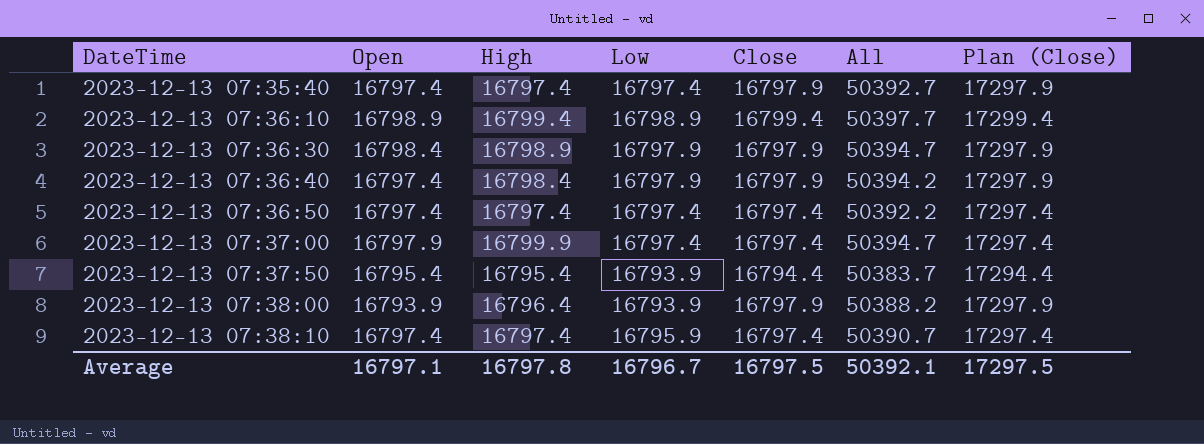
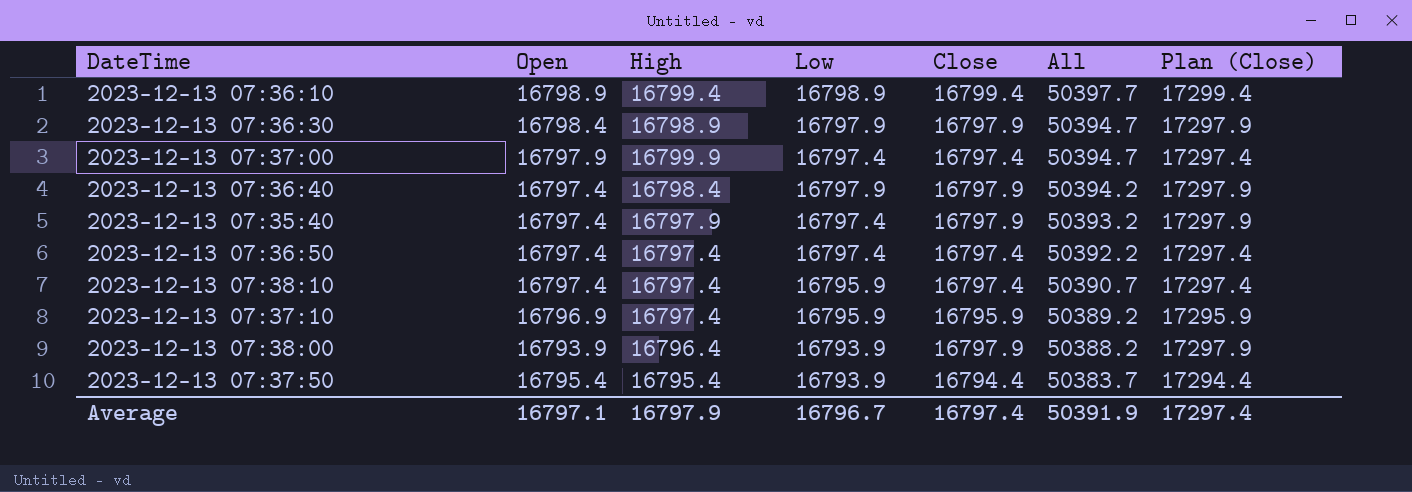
row order: DateTime ascending -> All descending
2023-12-13 07:35:40 | High: 16797.4 -> 16797.9
2023-12-13 07:35:40 | All: 50392.7 -> 50393.2
row 2023-12-13 07:37:10: none -> 16796.9 | 16797.4 | 16795.9 | 16795.9 | 50389.2 | 17295.9
Average | High: 16797.8 -> 16797.9
Average | Close: 16797.5 -> 16797.4
Average | All: 50392.1 -> 50391.9
Average | Plan (Close): 17297.5 -> 17297.4

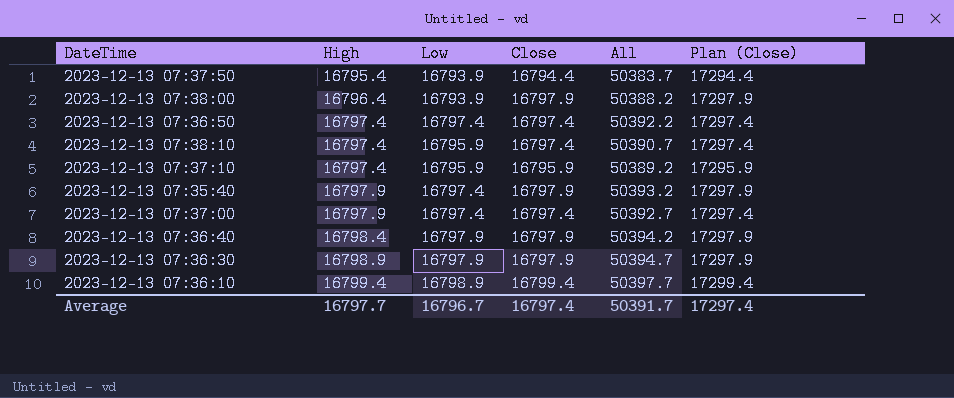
row order: All descending -> High ascending
column Open | position: 2 -> none
2023-12-13 07:37:00 | High: 16799.9 -> 16797.9
2023-12-13 07:37:00 | All: 50394.7 -> 50392.7
Average | High: 16797.9 -> 16797.7
Average | All: 50391.9 -> 50391.7

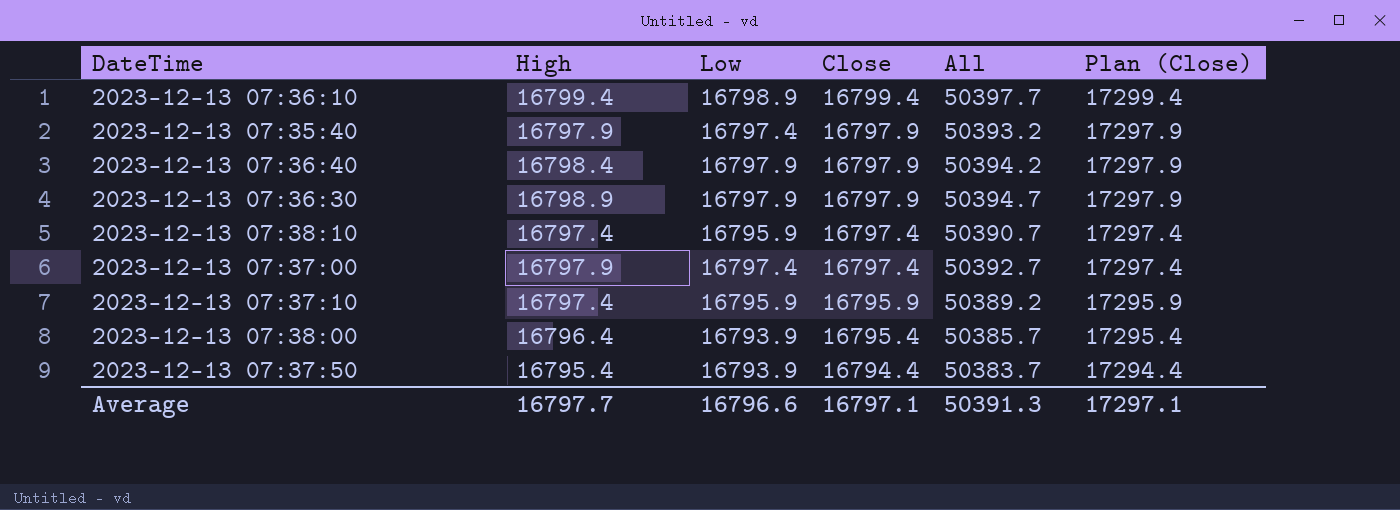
row order: High ascending -> Close descending
row 2023-12-13 07:36:50: 16797.4 | 16797.4 | 16797.4 | 50392.2 | 17297.4 -> none
2023-12-13 07:38:00 | Close: 16797.9 -> 16795.4
2023-12-13 07:38:00 | All: 50388.2 -> 50385.7
2023-12-13 07:38:00 | Plan (Close): 17297.9 -> 17295.4
Average | Low: 16796.7 -> 16796.6
Average | Close: 16797.4 -> 16797.1
Average | All: 50391.7 -> 50391.3
Average | Plan (Close): 17297.4 -> 17297.1

